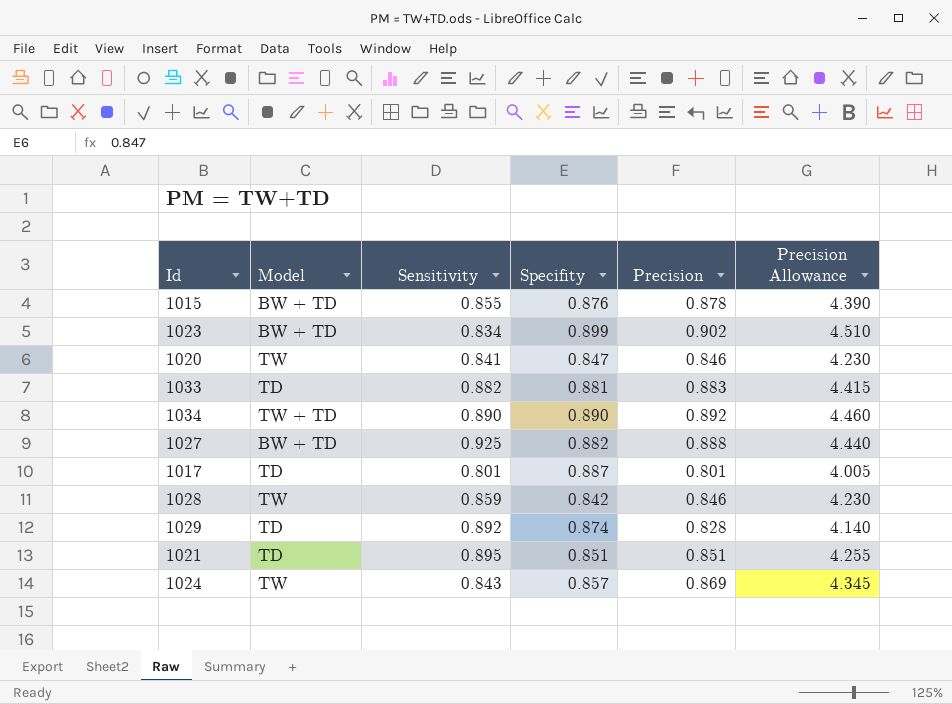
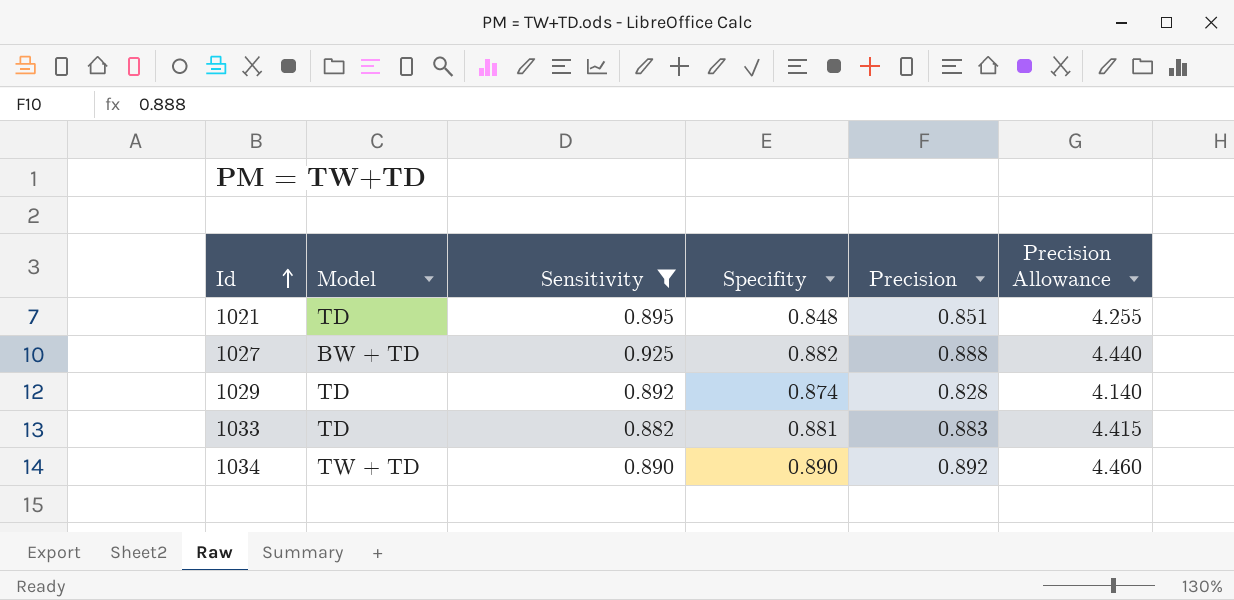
filter: none -> Sensitivity >= 0.882
row order: none -> Id ascending
1021 | Specifity: 0.851 -> 0.848

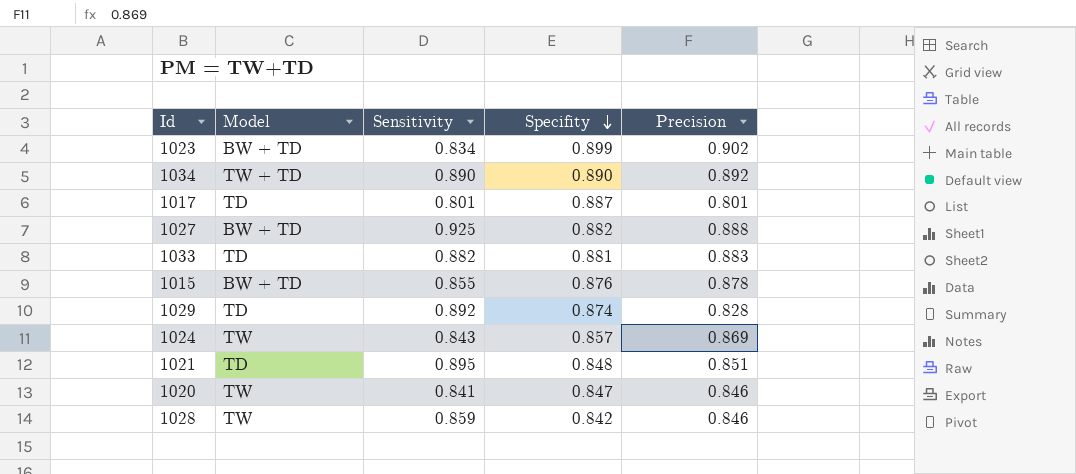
filter: Sensitivity >= 0.882 -> none
row order: Id ascending -> Specifity descending
column Precision Allowance | formula: [Precision] * 5 -> none

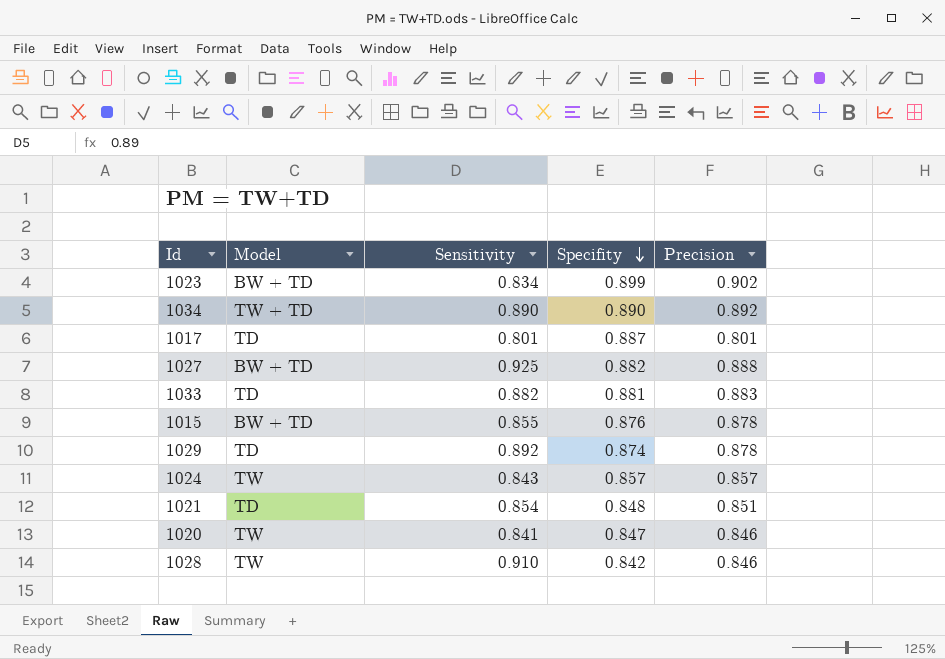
1029 | Precision: 0.828 -> 0.878
1024 | Precision: 0.869 -> 0.857
1021 | Sensitivity: 0.895 -> 0.854
1028 | Sensitivity: 0.859 -> 0.910

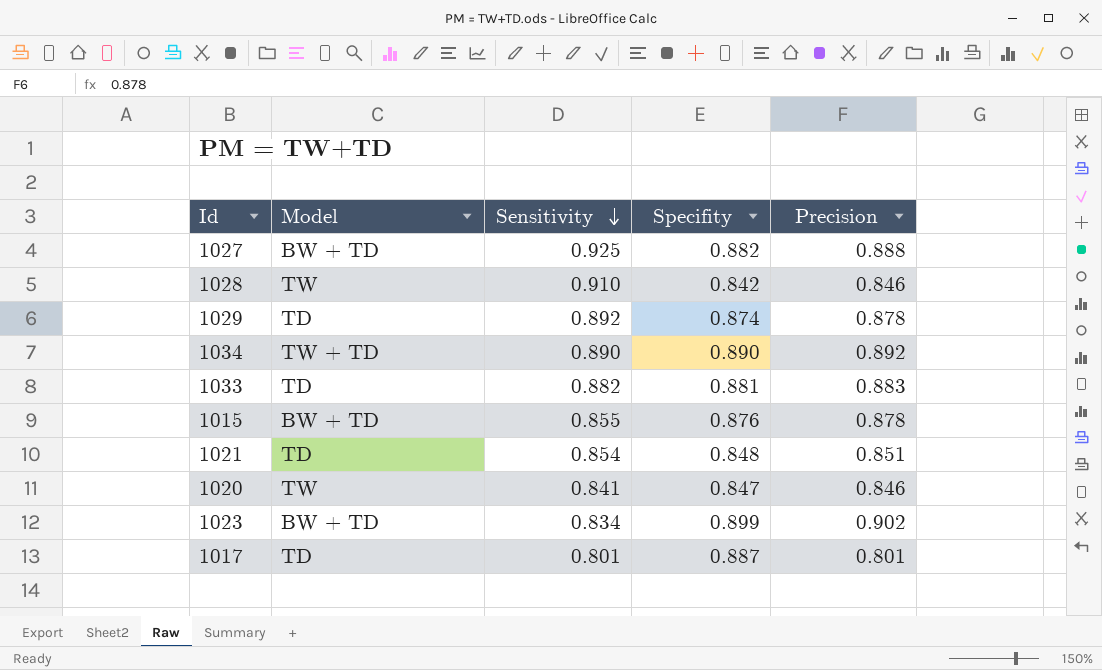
row order: Specifity descending -> Sensitivity descending
row 1024: TW | 0.843 | 0.857 | 0.857 -> none

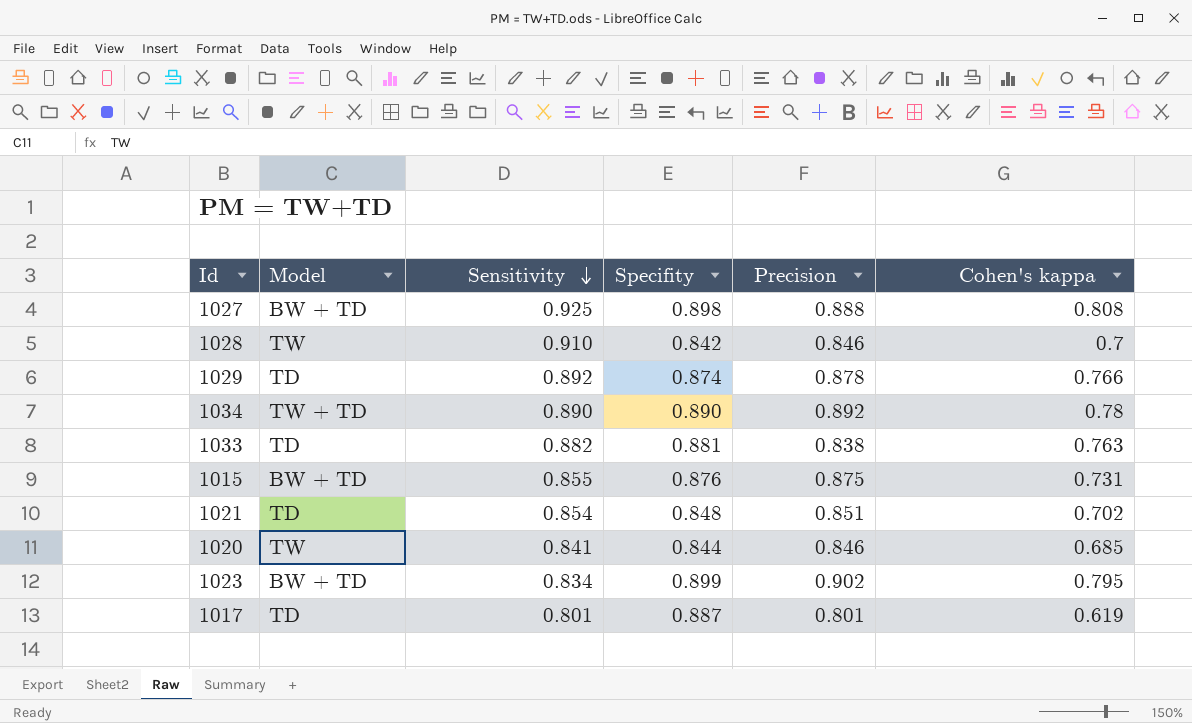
column Cohen's kappa | position: none -> 6
1027 | Specifity: 0.882 -> 0.898
1033 | Precision: 0.883 -> 0.838
1015 | Precision: 0.878 -> 0.875
1020 | Specifity: 0.847 -> 0.844

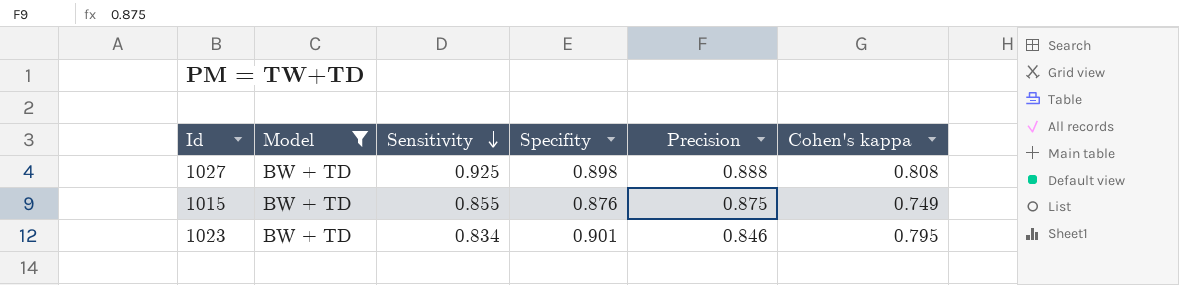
filter: none -> Model = BW + TD
1015 | Cohen's kappa: 0.731 -> 0.749
1023 | Specifity: 0.899 -> 0.901
1023 | Precision: 0.902 -> 0.846

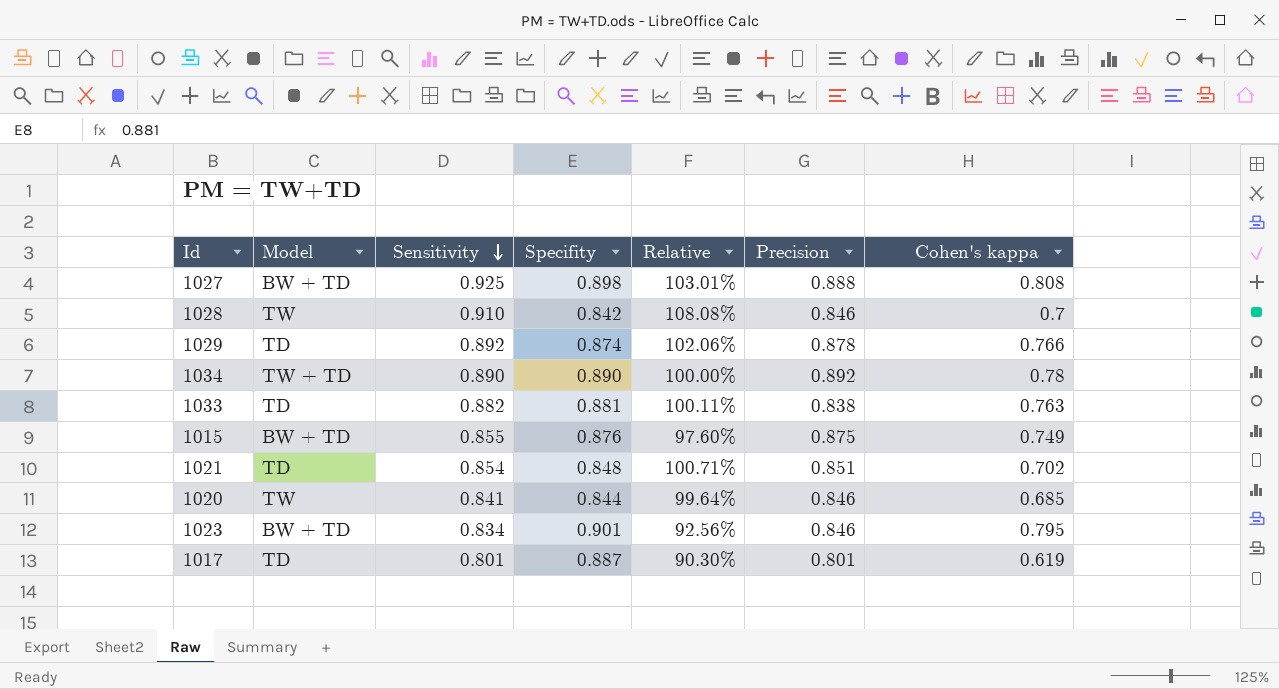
filter: Model = BW + TD -> none
column Relative | formula: none -> [Sensitivity] / [Specifity]

